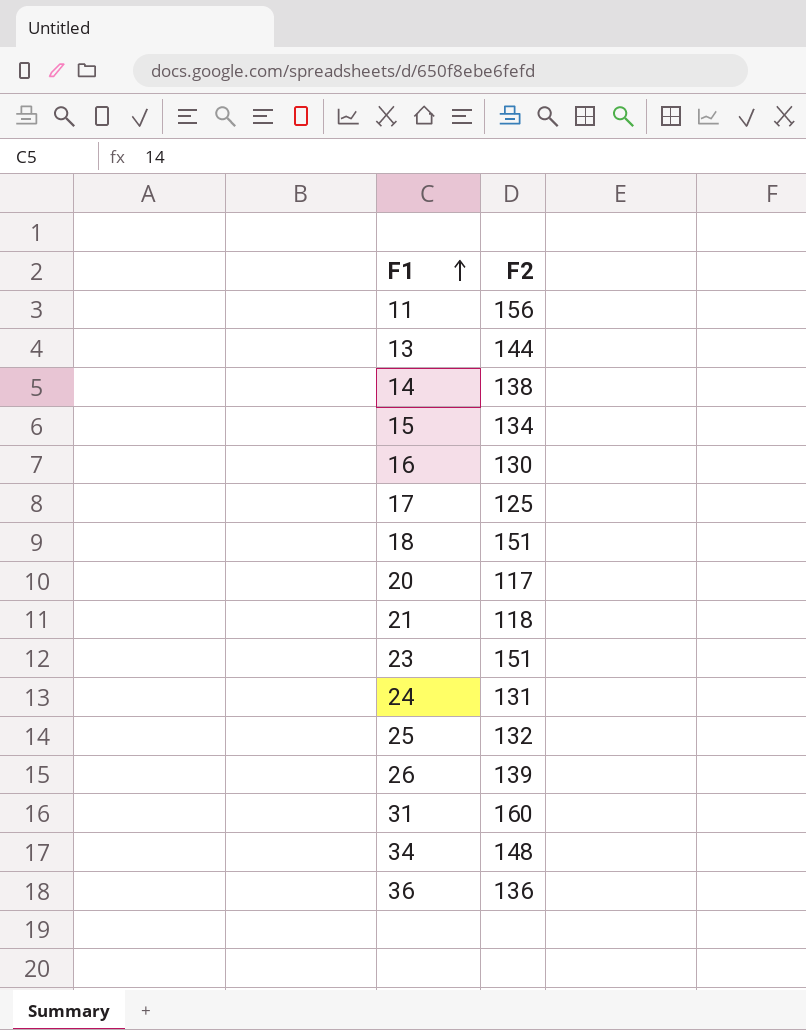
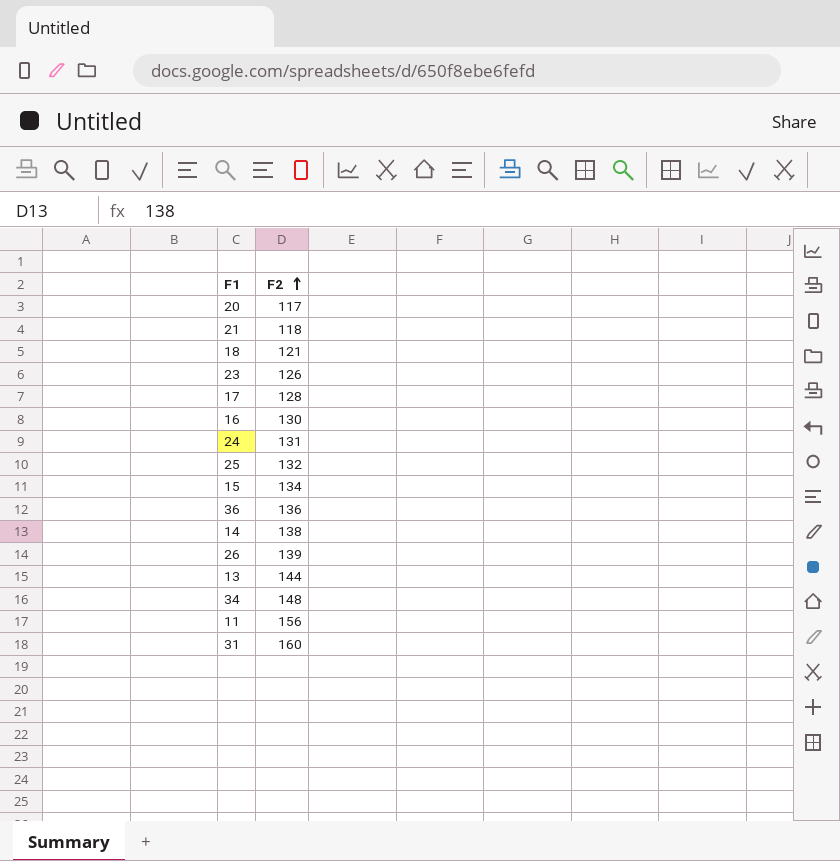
row order: F1 ascending -> F2 ascending
18 | F2: 151 -> 121
23 | F2: 151 -> 126
17 | F2: 125 -> 128

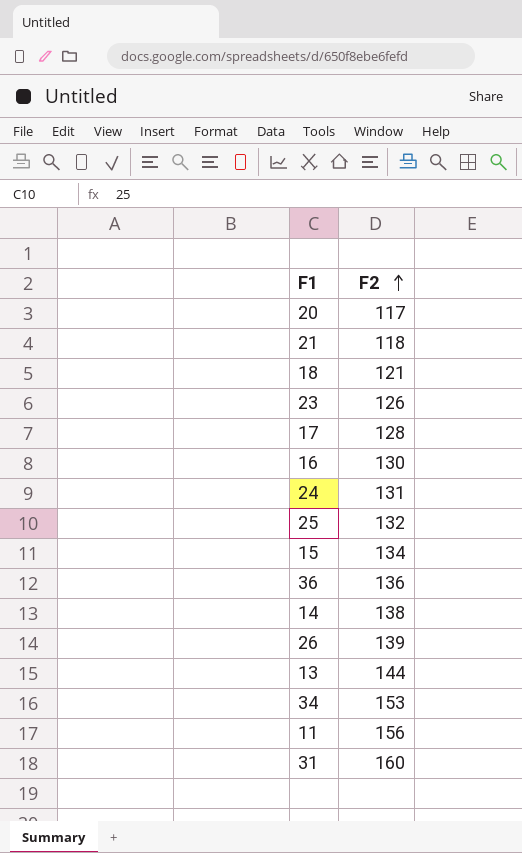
34 | F2: 148 -> 153

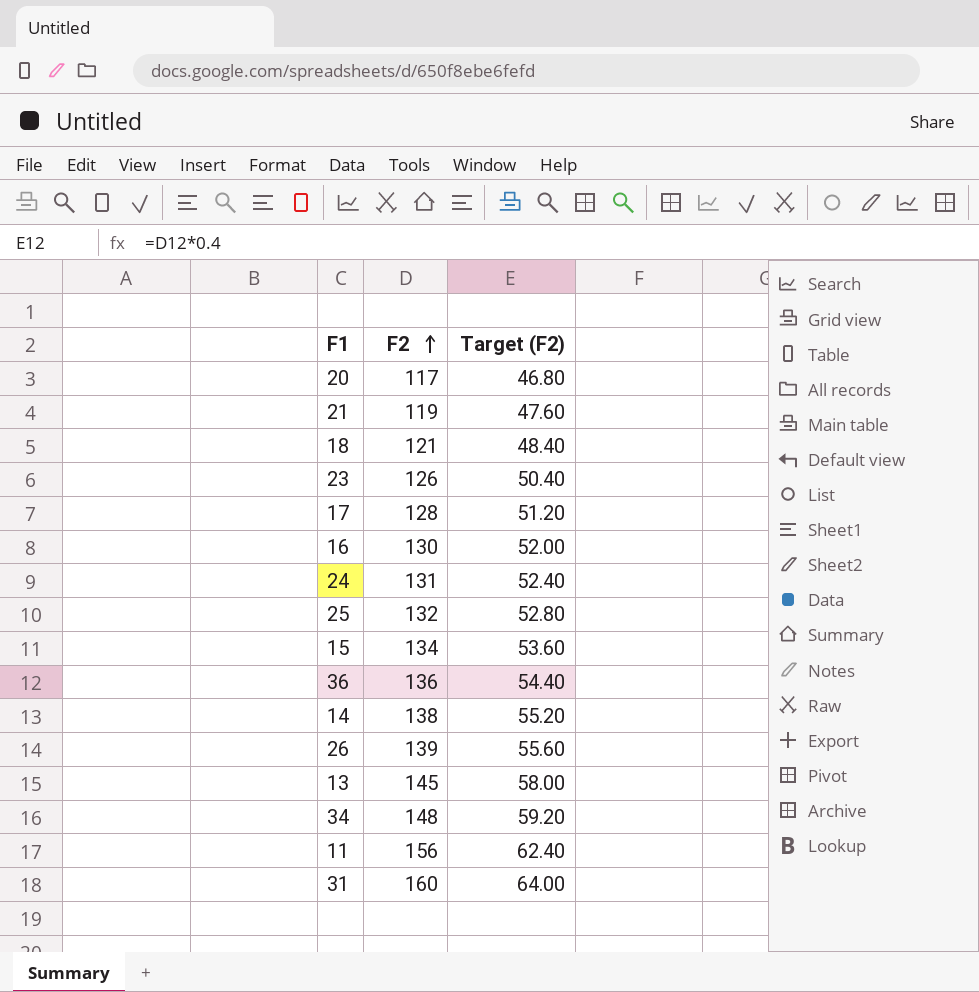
column Target (F2) | formula: none -> [F2] * 0.4
21 | F2: 118 -> 119
13 | F2: 144 -> 145
34 | F2: 153 -> 148

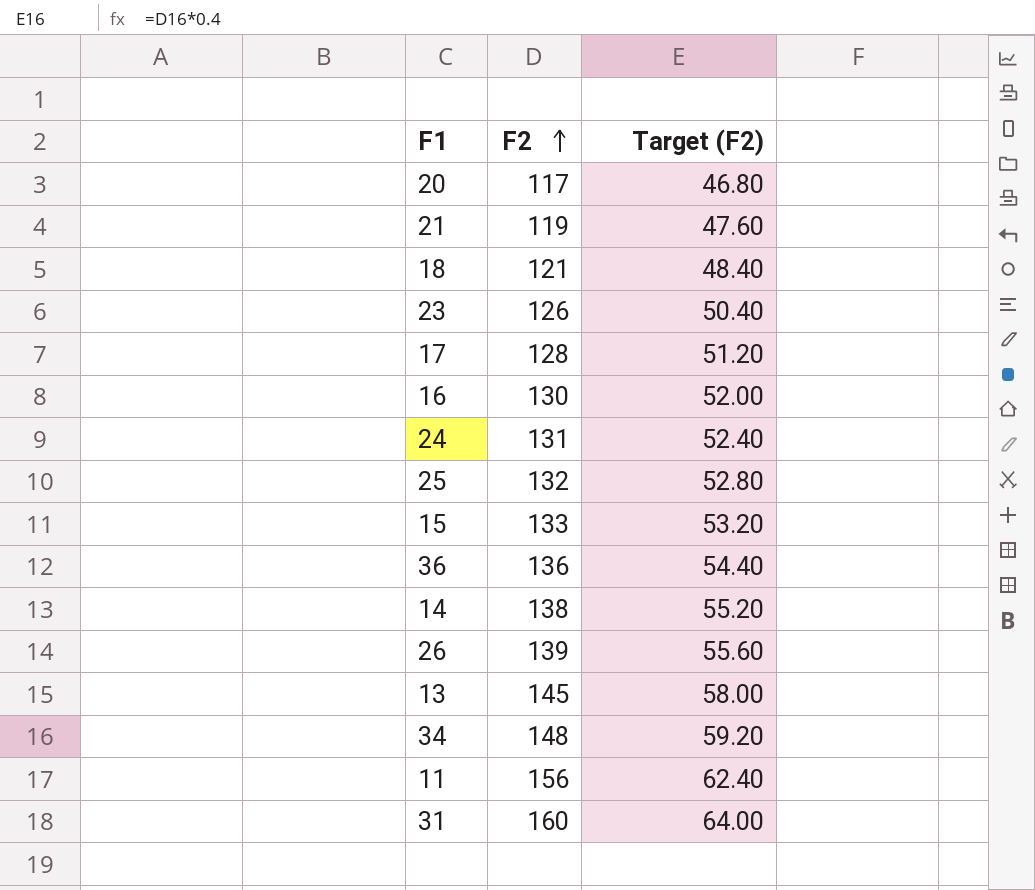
15 | F2: 134 -> 133
15 | Target (F2): 53.60 -> 53.20

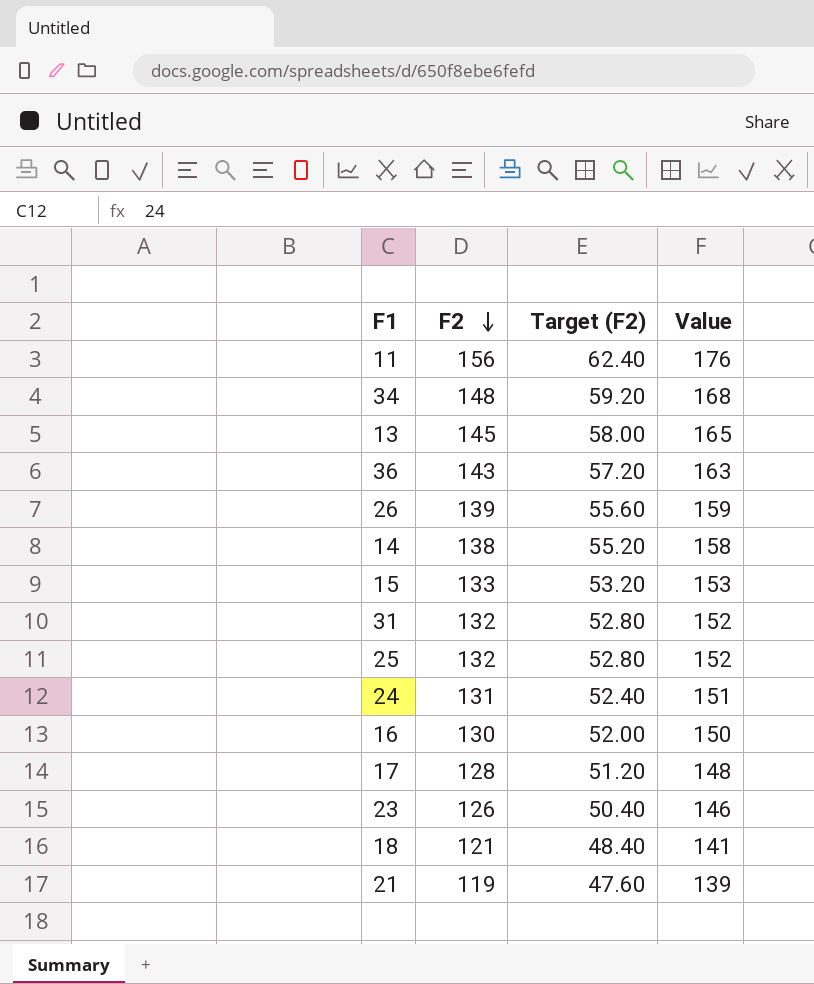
row order: F2 ascending -> F2 descending
column Value | formula: none -> [F2] + 20
row 20: 117 | 46.80 -> none
36 | F2: 136 -> 143
36 | Target (F2): 54.40 -> 57.20
31 | F2: 160 -> 132
31 | Target (F2): 64.00 -> 52.80

